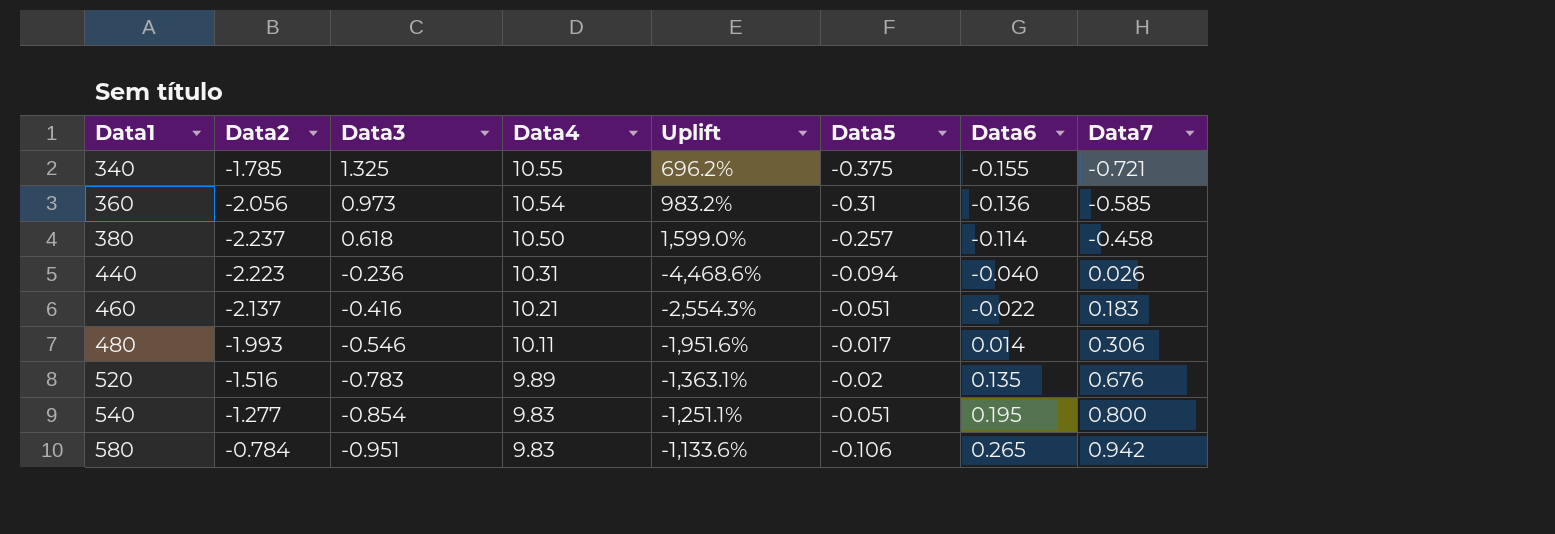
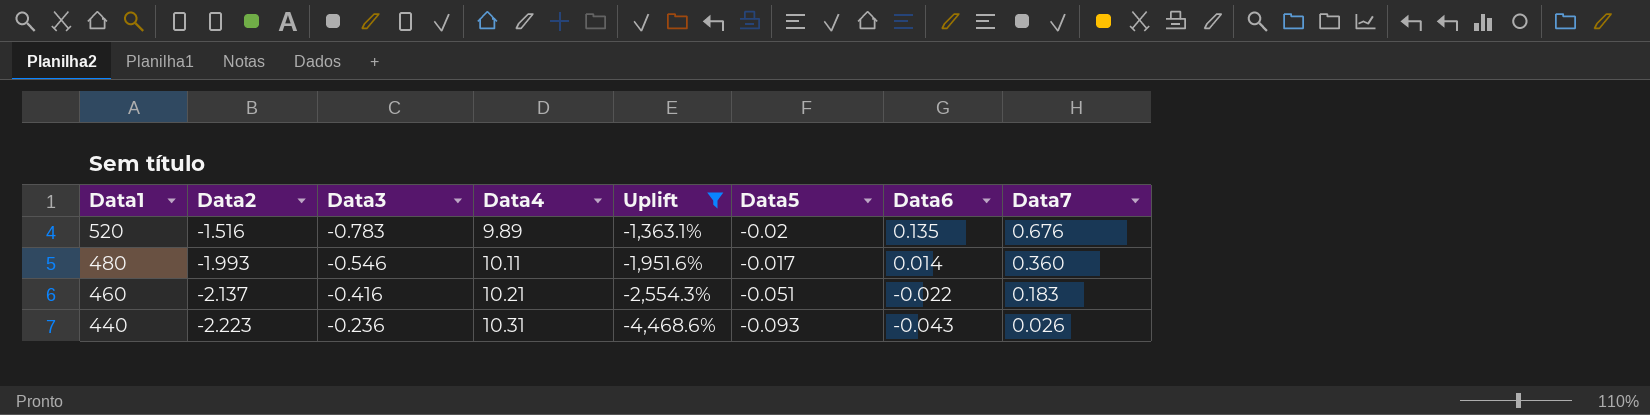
filter: none -> Uplift <= -1,363.1%
row order: Data1 ascending -> Data1 descending
480 | Data7: 0.306 -> 0.360
440 | Data5: -0.094 -> -0.093
440 | Data6: -0.040 -> -0.043

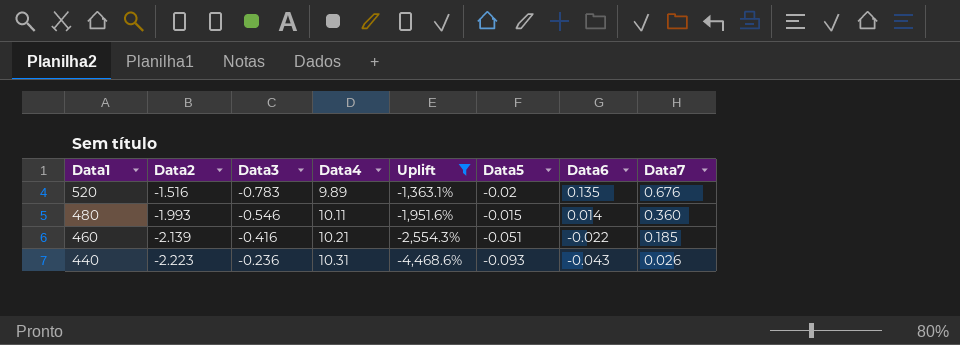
480 | Data5: -0.017 -> -0.015
460 | Data2: -2.137 -> -2.139
460 | Data7: 0.183 -> 0.185

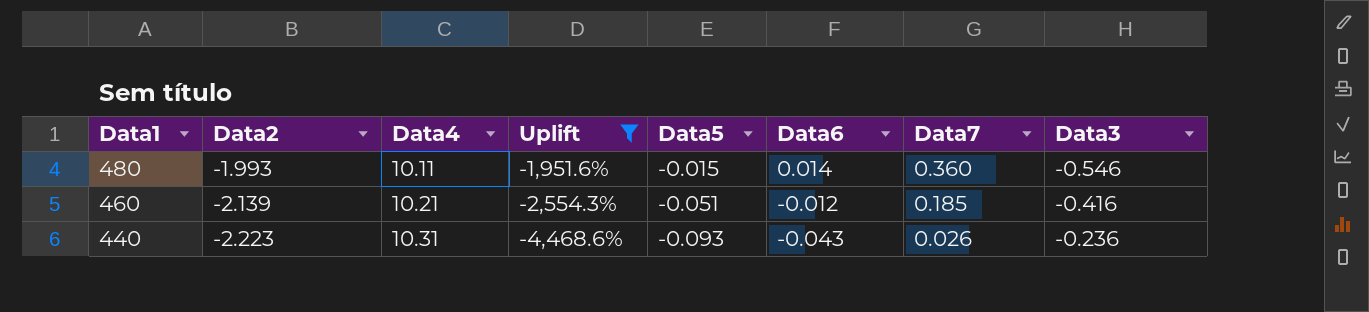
column Data3 | position: 3 -> 8
row 520: -1.516 | -0.783 | 9.89 | -1,363.1% | -0.02 | 0.135 | 0.676 -> none
460 | Data6: -0.022 -> -0.012

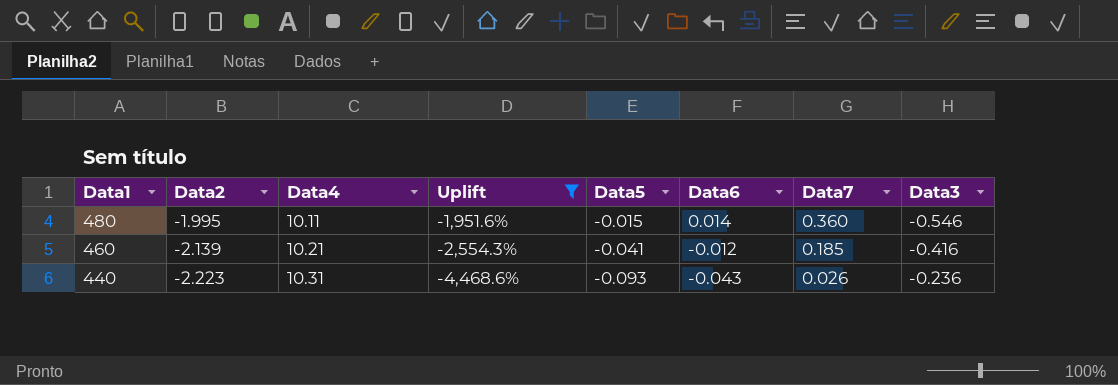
480 | Data2: -1.993 -> -1.995
460 | Data5: -0.051 -> -0.041

